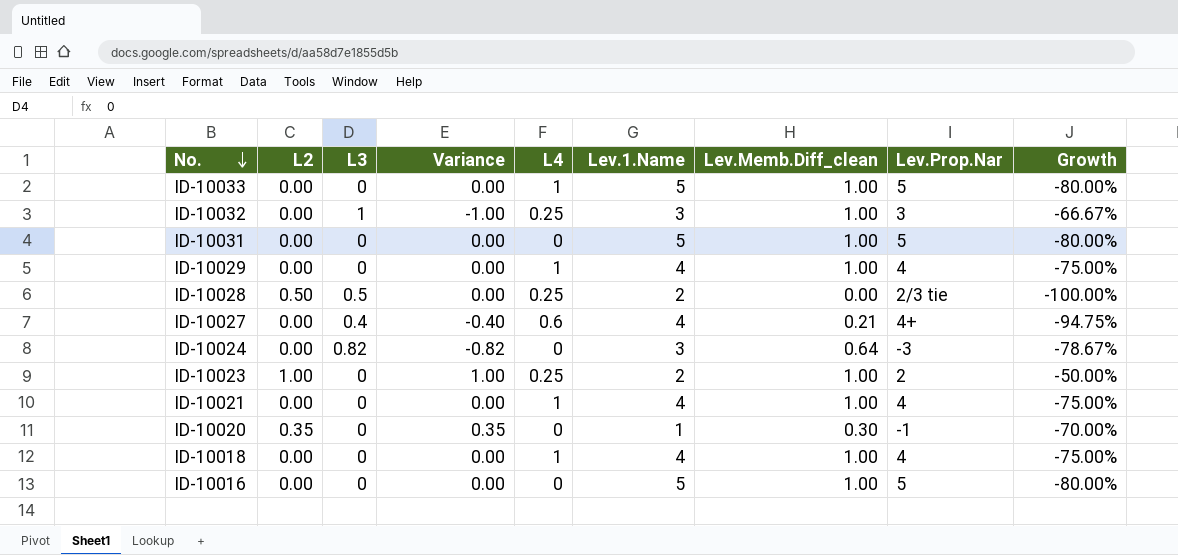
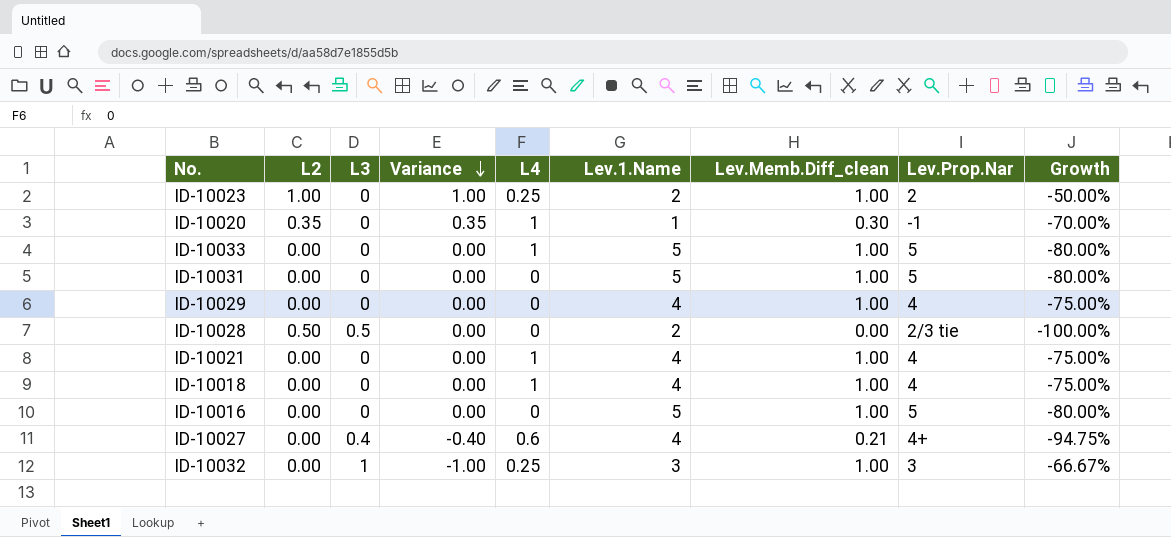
row order: No. descending -> Variance descending
row ID-10024: 0.00 | 0.82 | -0.82 | 0 | 3 | 0.64 | -3 | -78.67% -> none
ID-10020 | L4: 0 -> 1
ID-10029 | L4: 1 -> 0
ID-10028 | L4: 0.25 -> 0

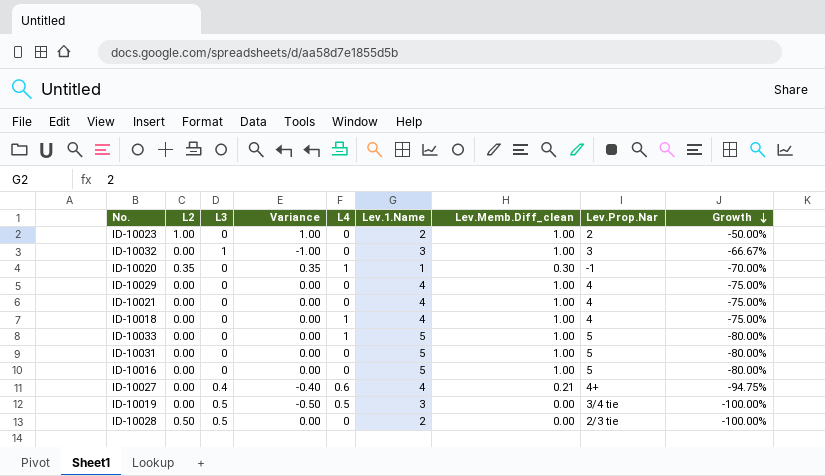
row order: Variance descending -> Growth descending
ID-10023 | L4: 0.25 -> 0
ID-10032 | L4: 0.25 -> 0
ID-10021 | L4: 1 -> 0
row ID-10019: none -> 0.00 | 0.5 | -0.50 | 0.5 | 3 | 0.00 | 3/4 tie | -100.00%

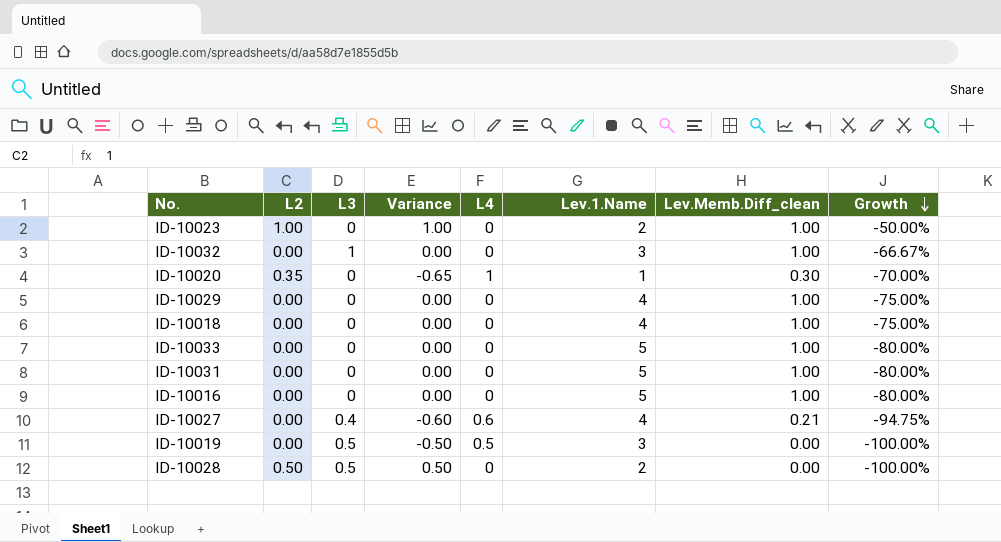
column Lev.Prop.Nar | position: 8 -> none
column Variance | formula: [L2] - [L3] -> [L2] - [L4]
row ID-10021: 0.00 | 0 | 0.00 | 0 | 4 | 1.00 | 4 | -75.00% -> none
ID-10018 | L4: 1 -> 0
ID-10033 | L4: 1 -> 0

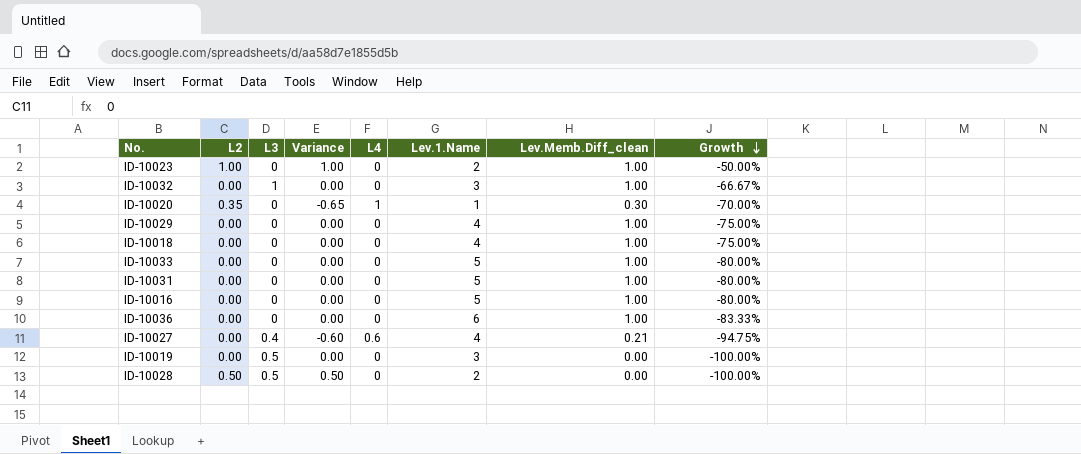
row ID-10036: none -> 0.00 | 0 | 0.00 | 0 | 6 | 1.00 | -83.33%
ID-10019 | Variance: -0.50 -> 0.00
ID-10019 | L4: 0.5 -> 0

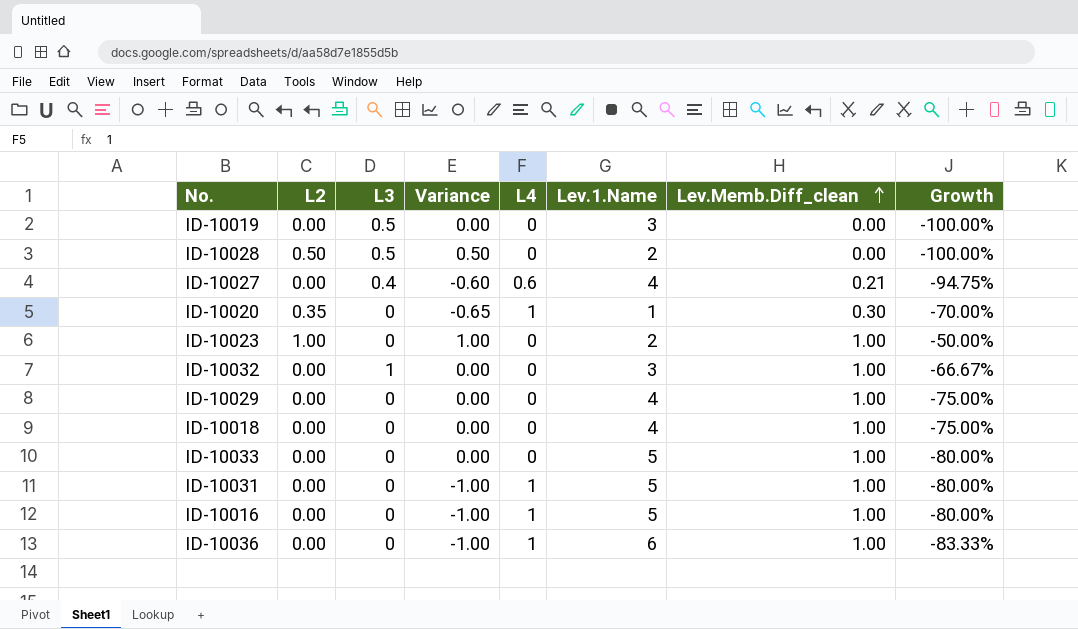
row order: Growth descending -> Lev.Memb.Diff_clean ascending
ID-10031 | Variance: 0.00 -> -1.00
ID-10031 | L4: 0 -> 1
ID-10016 | Variance: 0.00 -> -1.00
ID-10016 | L4: 0 -> 1
ID-10036 | Variance: 0.00 -> -1.00
ID-10036 | L4: 0 -> 1

